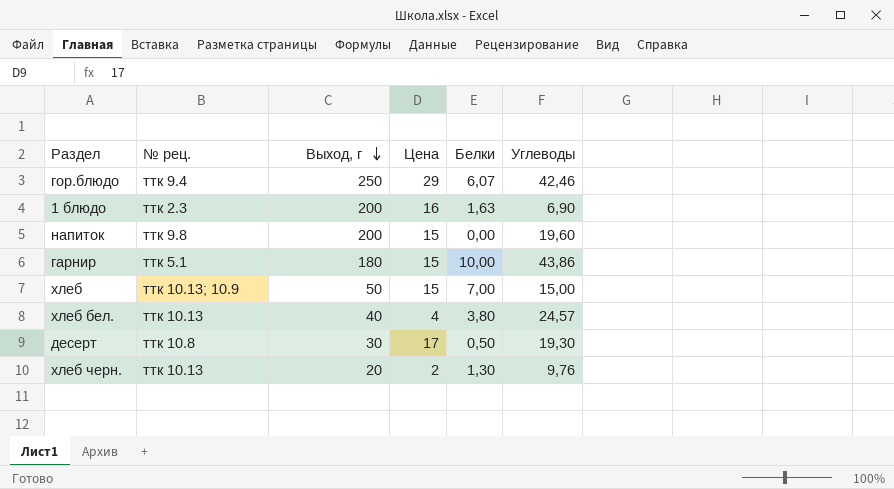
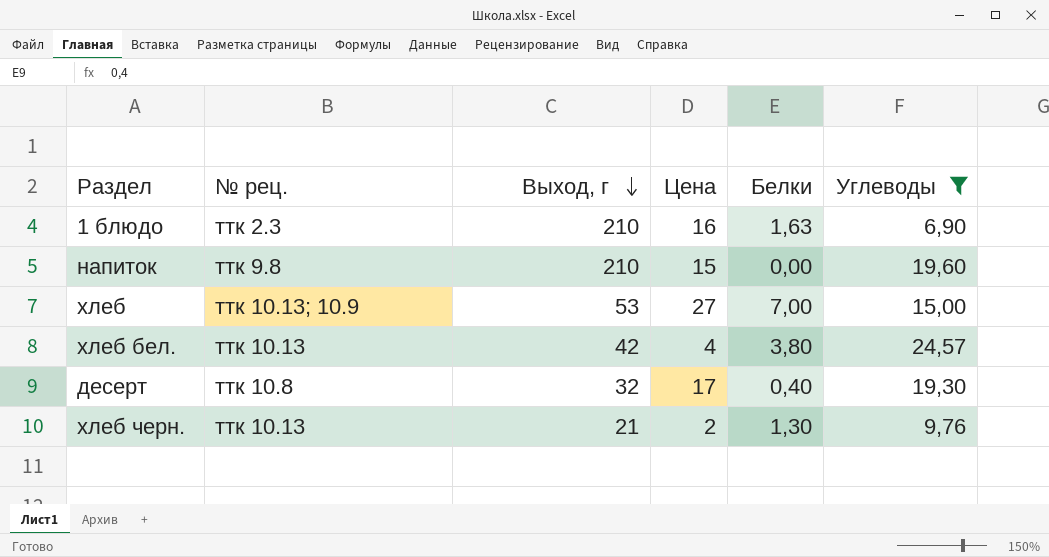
filter: none -> Углеводы <= 24,57
1 блюдо | Выход, г: 200 -> 210
напиток | Выход, г: 200 -> 210
хлеб | Выход, г: 50 -> 53
хлеб | Цена: 15 -> 27
хлеб бел. | Выход, г: 40 -> 42
десерт | Выход, г: 30 -> 32
десерт | Белки: 0,50 -> 0,40
хлеб черн. | Выход, г: 20 -> 21

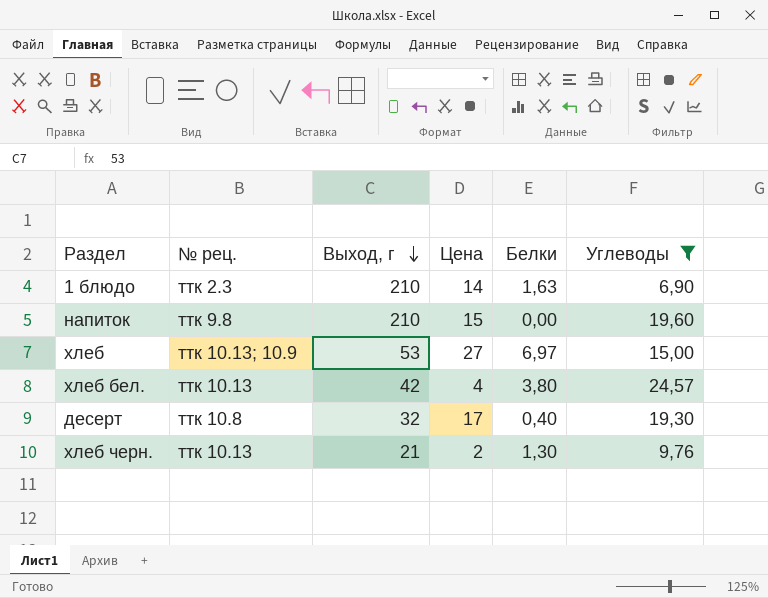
1 блюдо | Цена: 16 -> 14
хлеб | Белки: 7,00 -> 6,97

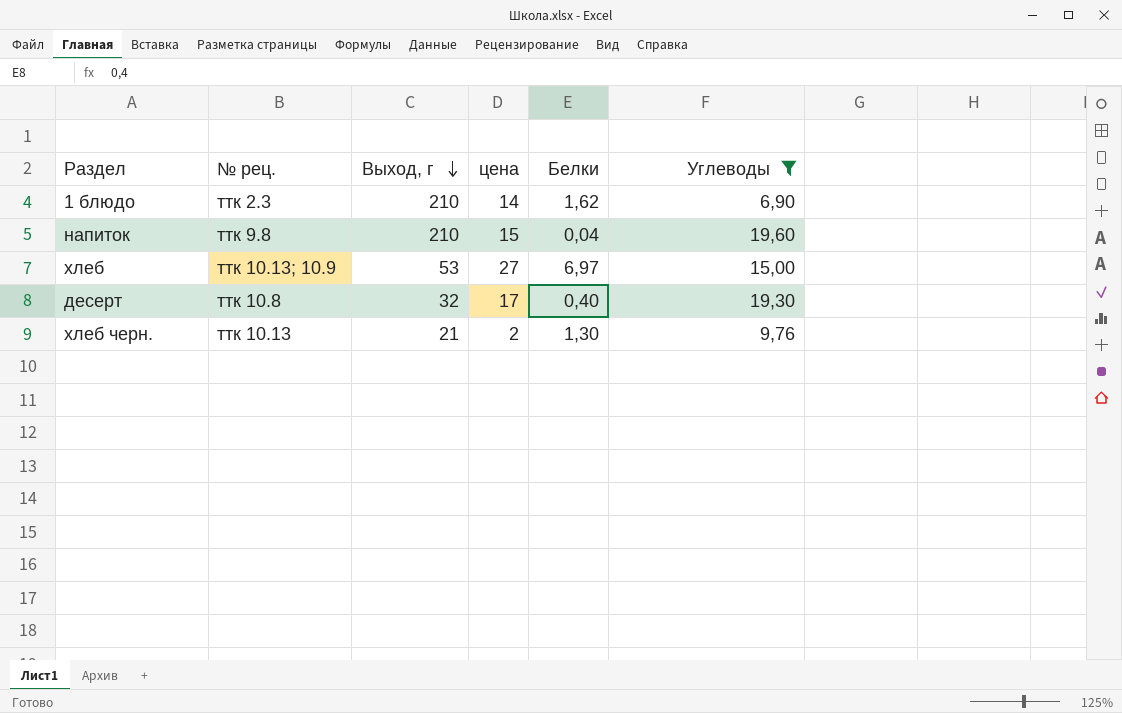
column name: Цена -> цена
row хлеб бел.: ттк 10.13 | 42 | 4 | 3,80 | 24,57 -> none
1 блюдо | Белки: 1,63 -> 1,62
напиток | Белки: 0,00 -> 0,04

